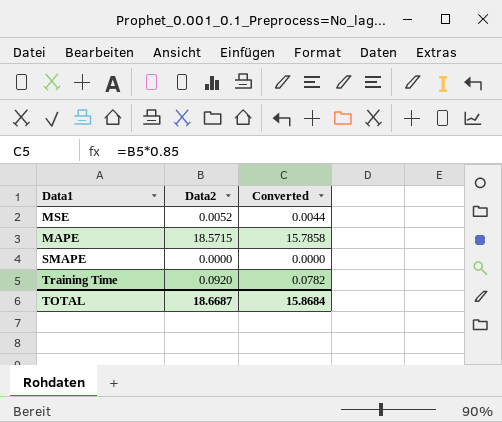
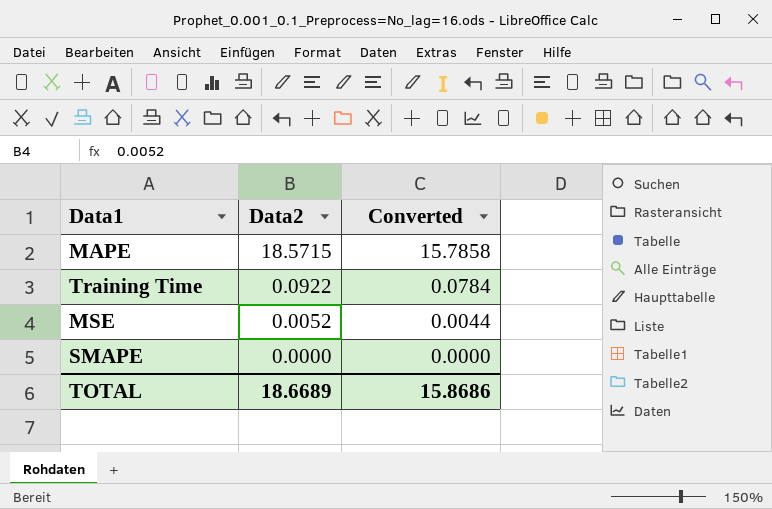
row order: none -> Data2 descending
Training Time | Data2: 0.0920 -> 0.0922
Training Time | Converted: 0.0782 -> 0.0784
TOTAL | Data2: 18.6687 -> 18.6689
TOTAL | Converted: 15.8684 -> 15.8686

